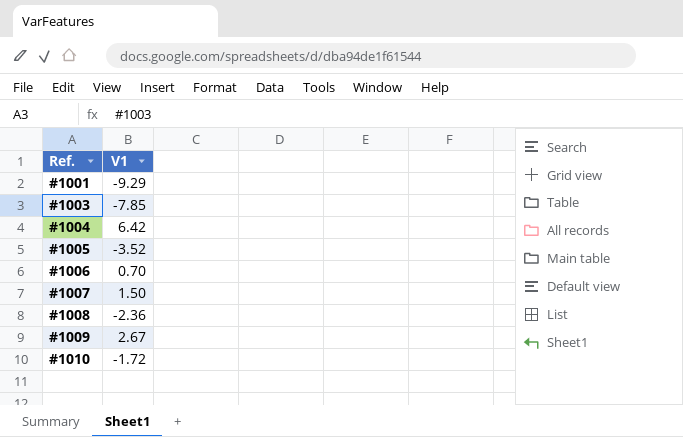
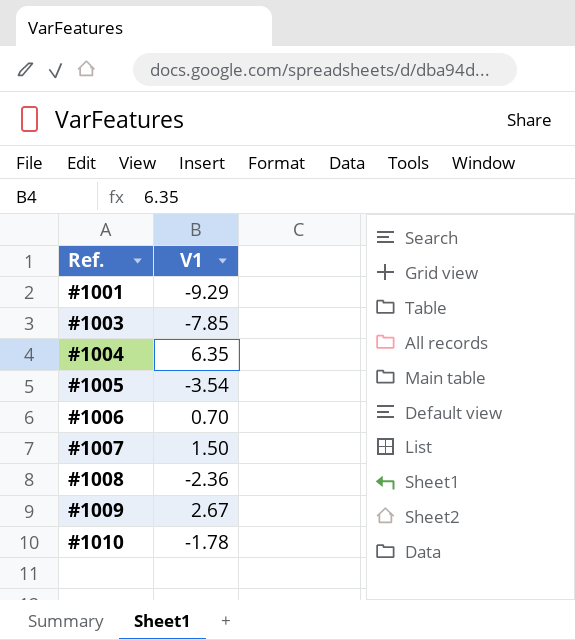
#1004 | V1: 6.42 -> 6.35
#1005 | V1: -3.52 -> -3.54
#1010 | V1: -1.72 -> -1.78

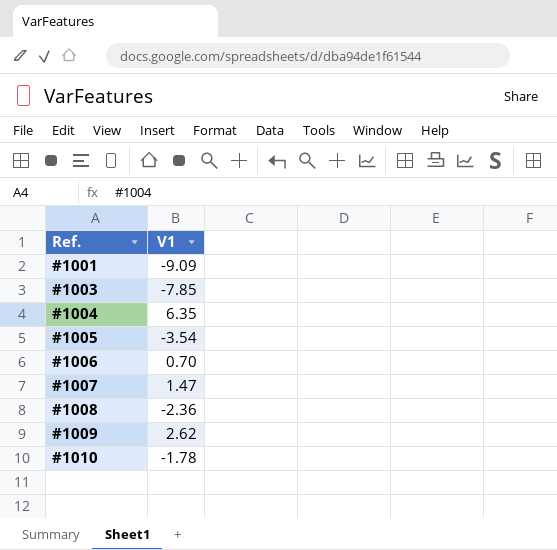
#1001 | V1: -9.29 -> -9.09
#1007 | V1: 1.50 -> 1.47
#1009 | V1: 2.67 -> 2.62

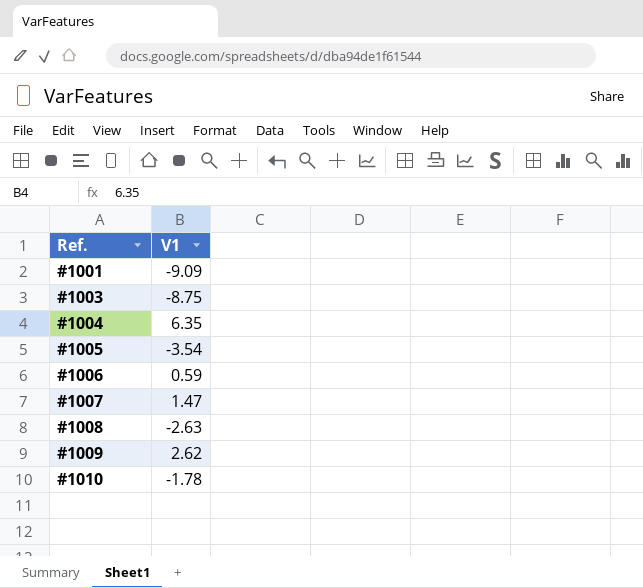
#1003 | V1: -7.85 -> -8.75
#1006 | V1: 0.70 -> 0.59
#1008 | V1: -2.36 -> -2.63

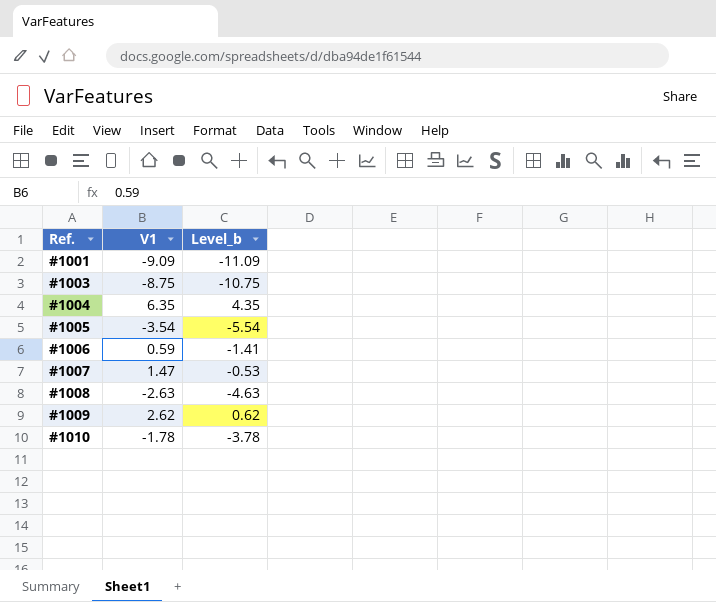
column Level_b | formula: none -> [V1] - 2

